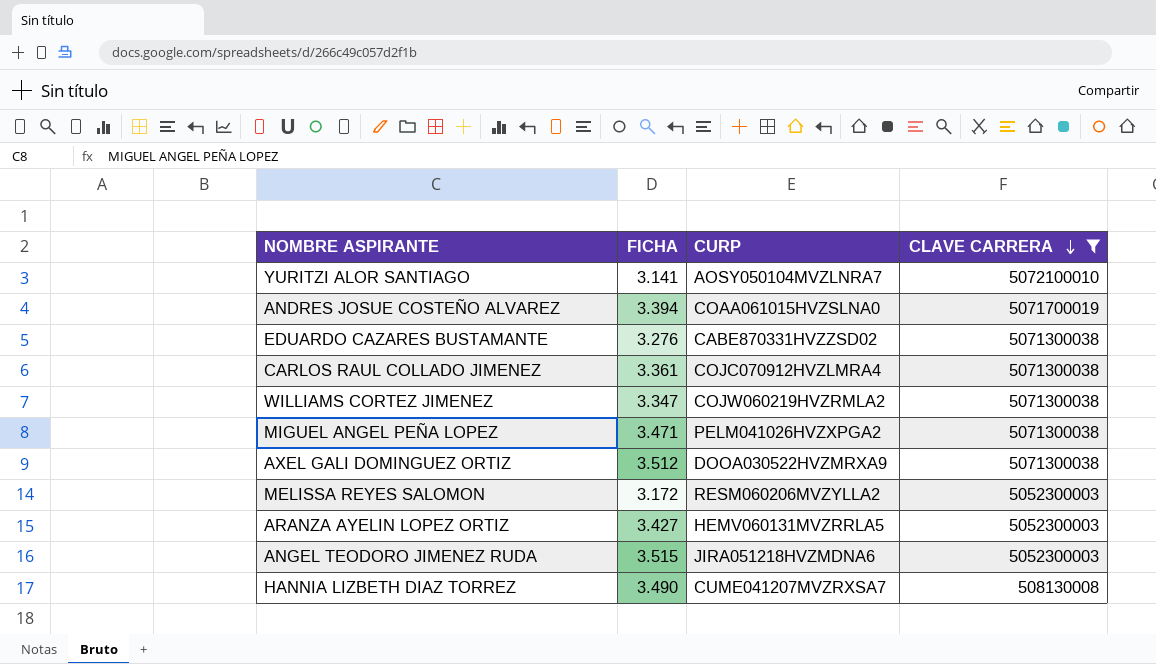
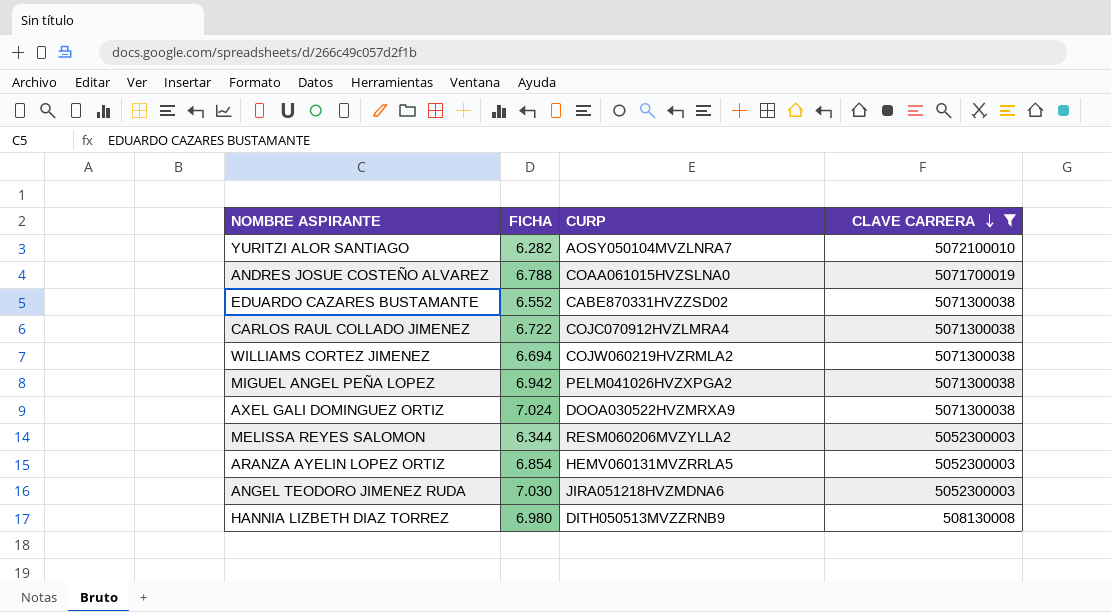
YURITZI ALOR SANTIAGO | FICHA: 3.141 -> 6.282
ANDRES JOSUE COSTEÑO ALVAREZ | FICHA: 3.394 -> 6.788
EDUARDO CAZARES BUSTAMANTE | FICHA: 3.276 -> 6.552
CARLOS RAUL COLLADO JIMENEZ | FICHA: 3.361 -> 6.722
WILLIAMS CORTEZ JIMENEZ | FICHA: 3.347 -> 6.694
MIGUEL ANGEL PEÑA LOPEZ | FICHA: 3.471 -> 6.942
AXEL GALI DOMINGUEZ ORTIZ | FICHA: 3.512 -> 7.024
MELISSA REYES SALOMON | FICHA: 3.172 -> 6.344
ARANZA AYELIN LOPEZ ORTIZ | FICHA: 3.427 -> 6.854
ANGEL TEODORO JIMENEZ RUDA | FICHA: 3.515 -> 7.030
HANNIA LIZBETH DIAZ TORREZ | FICHA: 3.490 -> 6.980
HANNIA LIZBETH DIAZ TORREZ | CURP: CUME041207MVZRXSA7 -> DITH050513MVZZRNB9

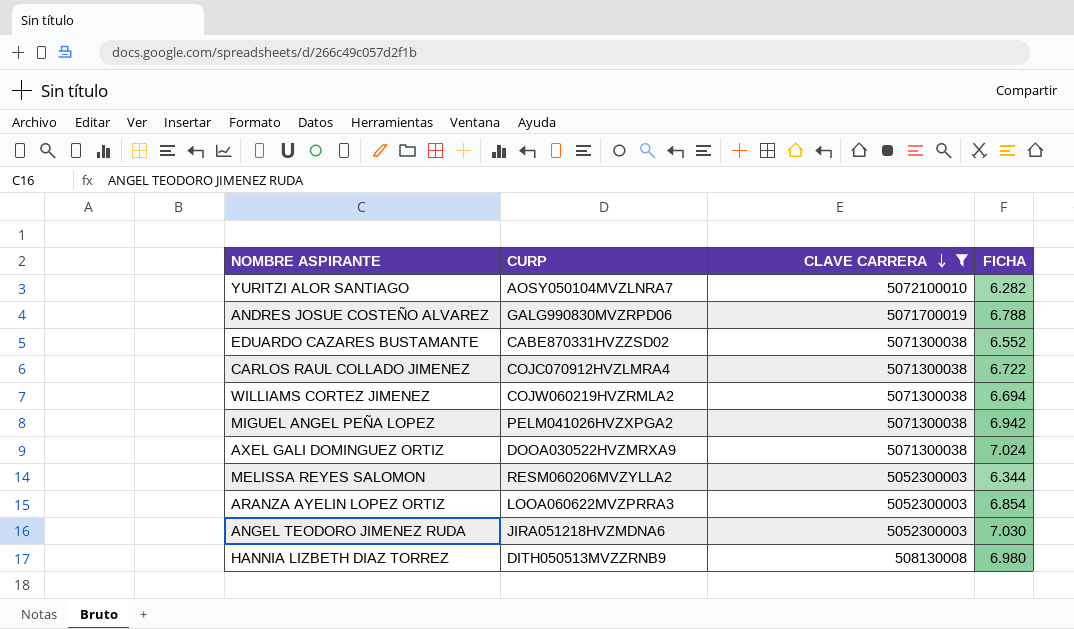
column FICHA | position: 2 -> 4
ANDRES JOSUE COSTEÑO ALVAREZ | CURP: COAA061015HVZSLNA0 -> GALG990830MVZRPD06
ARANZA AYELIN LOPEZ ORTIZ | CURP: HEMV060131MVZRRLA5 -> LOOA060622MVZPRRA3

